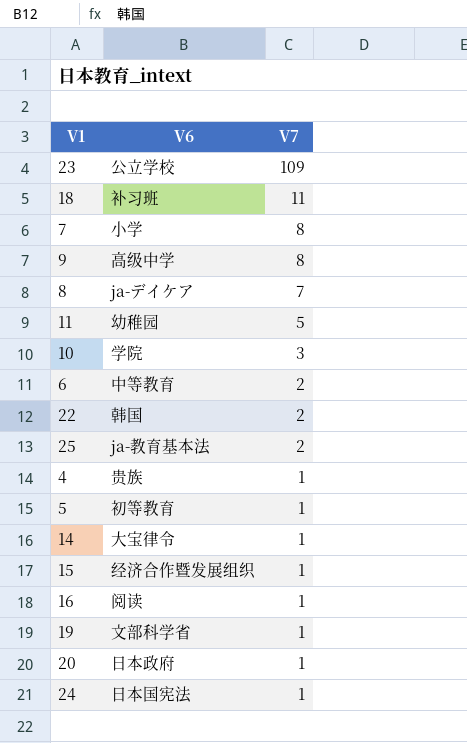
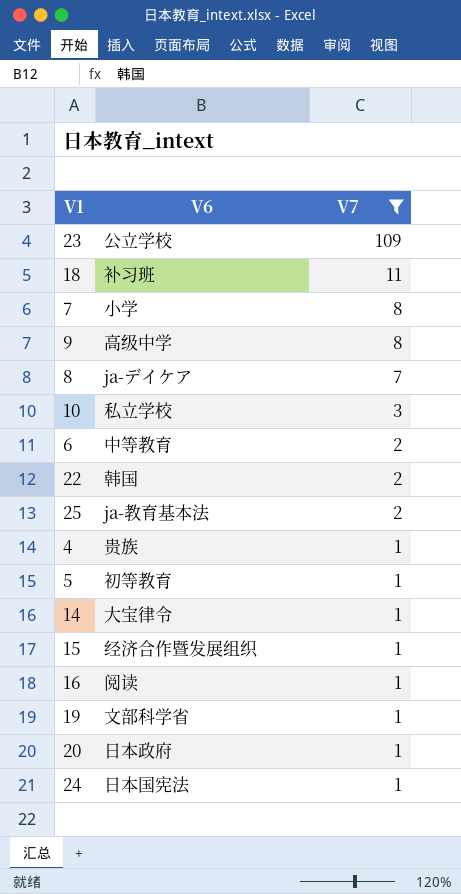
filter: none -> V7 != 5
10 | V6: 学院 -> 私立学校

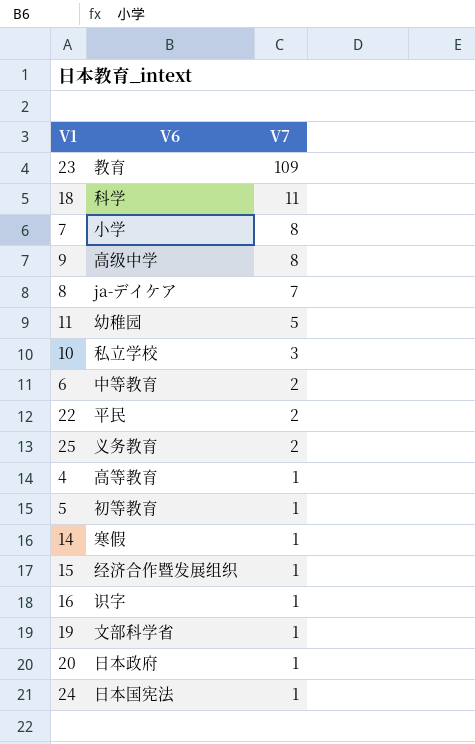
filter: V7 != 5 -> none
23 | V6: 公立学校 -> 教育
18 | V6: 补习班 -> 科学
22 | V6: 韩国 -> 平民
25 | V6: ja-教育基本法 -> 义务教育
4 | V6: 贵族 -> 高等教育
14 | V6: 大宝律令 -> 寒假
16 | V6: 阅读 -> 识字

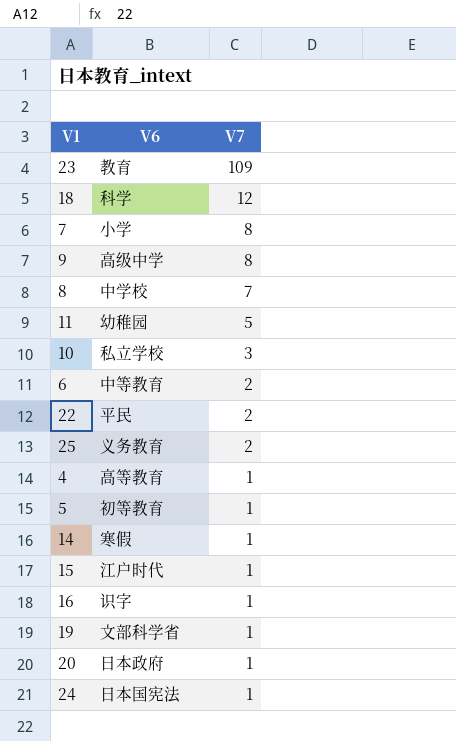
18 | V7: 11 -> 12
8 | V6: ja-デイケア -> 中学校
15 | V6: 经济合作暨发展组织 -> 江户时代

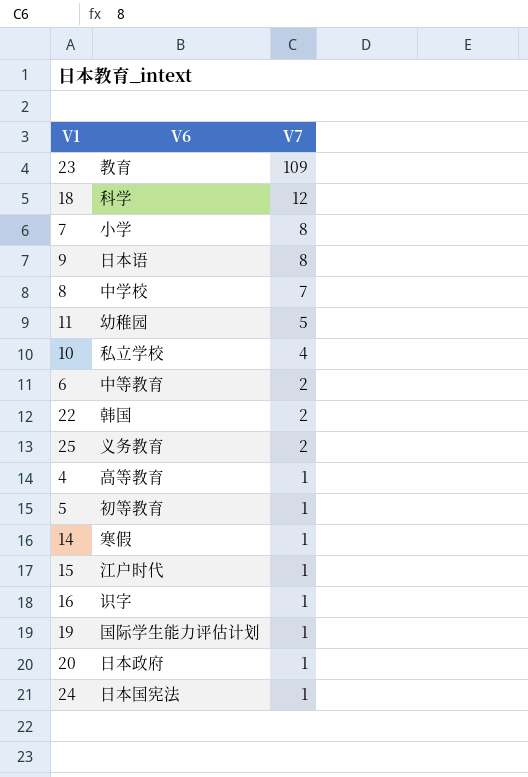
9 | V6: 高级中学 -> 日本语
10 | V7: 3 -> 4
22 | V6: 平民 -> 韩国
19 | V6: 文部科学省 -> 国际学生能力评估计划

